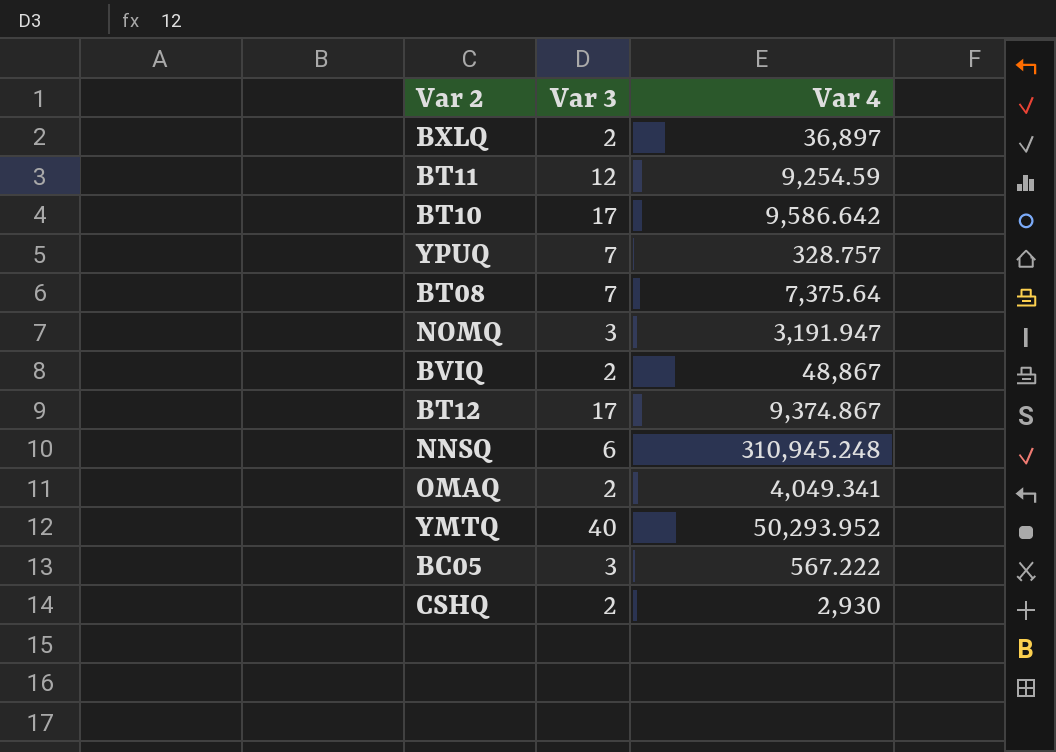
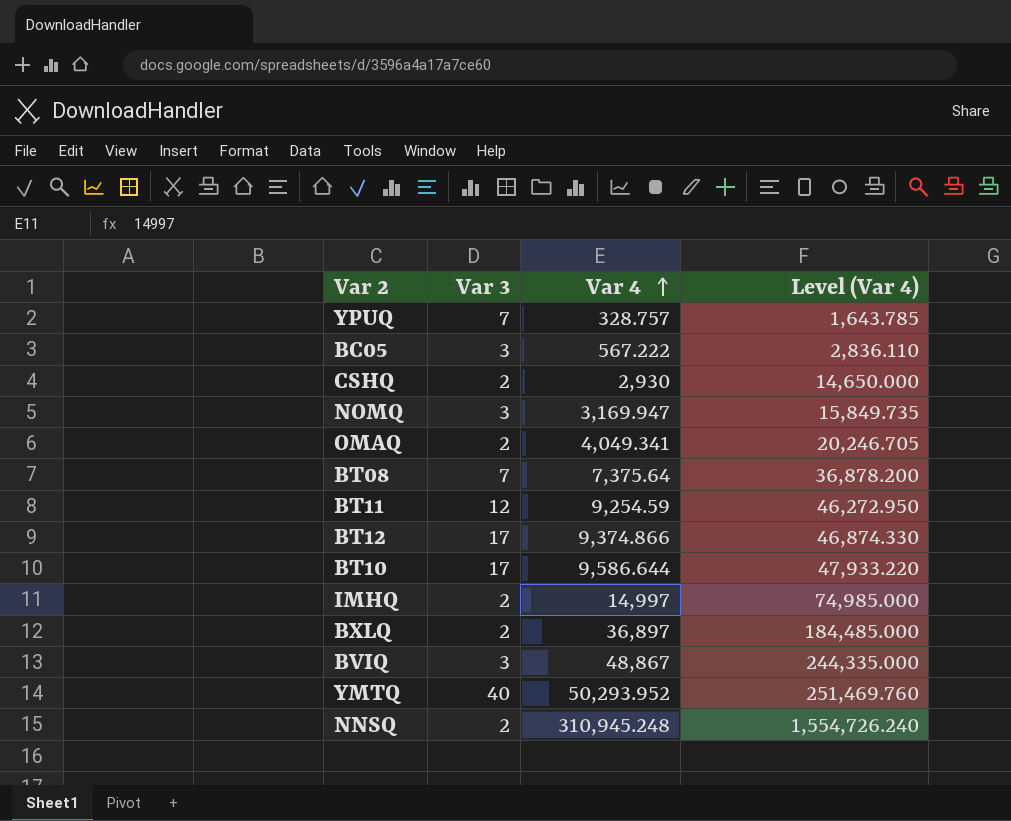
row order: none -> Var 4 ascending
column Level (Var 4) | formula: none -> [Var 4] * 5
NOMQ | Var 4: 3,191.947 -> 3,169.947
BT12 | Var 4: 9,374.867 -> 9,374.866
BT10 | Var 4: 9,586.642 -> 9,586.644
row IMHQ: none -> 2 | 14,997 | 74,985.000
BVIQ | Var 3: 2 -> 3
NNSQ | Var 3: 6 -> 2

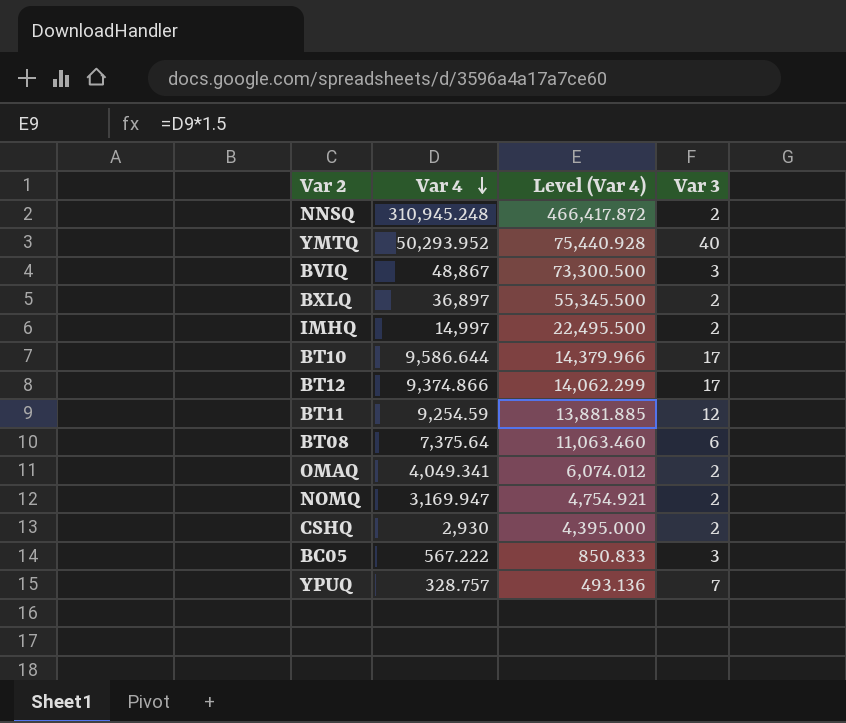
row order: Var 4 ascending -> Var 4 descending
column Level (Var 4) | formula: [Var 4] * 5 -> [Var 4] * 1.5
column Var 3 | position: 2 -> 4
BT08 | Var 3: 7 -> 6
NOMQ | Var 3: 3 -> 2

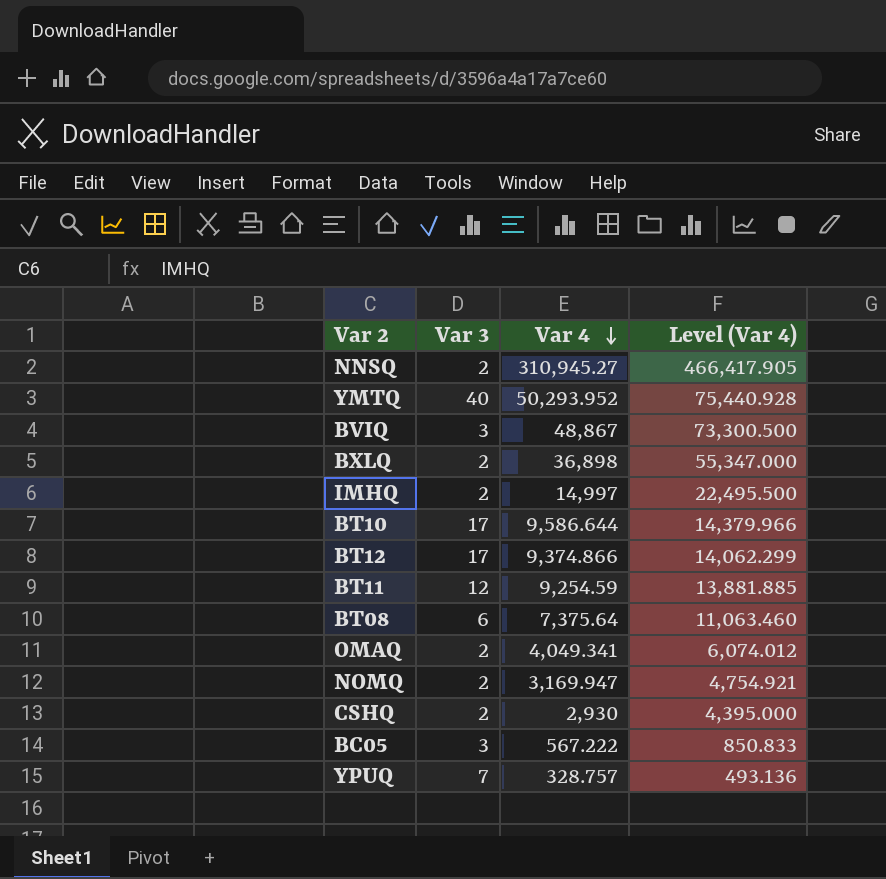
column Var 3 | position: 4 -> 2
NNSQ | Var 4: 310,945.248 -> 310,945.27
NNSQ | Level (Var 4): 466,417.872 -> 466,417.905
BXLQ | Var 4: 36,897 -> 36,898
BXLQ | Level (Var 4): 55,345.500 -> 55,347.000

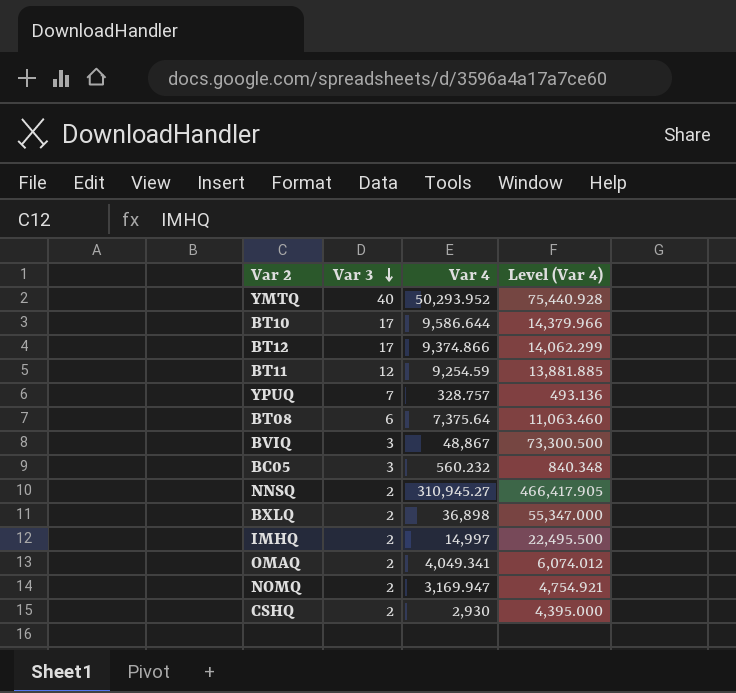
row order: Var 4 descending -> Var 3 descending
BC05 | Var 4: 567.222 -> 560.232
BC05 | Level (Var 4): 850.833 -> 840.348

